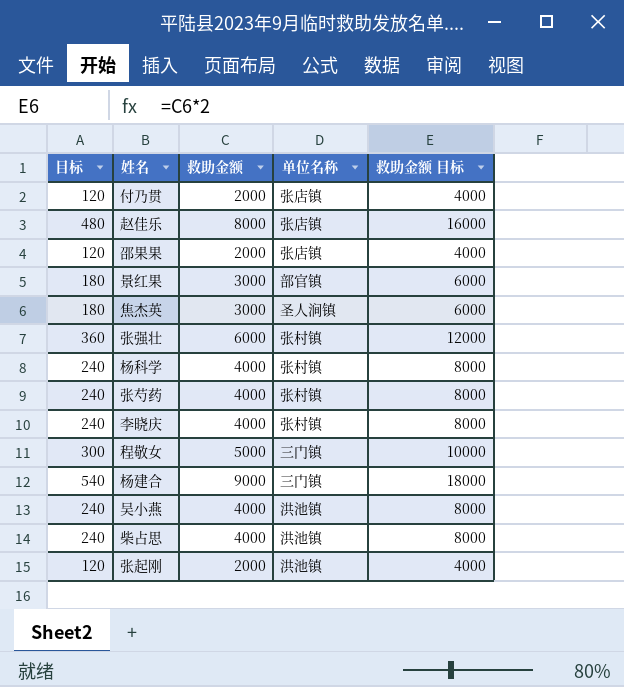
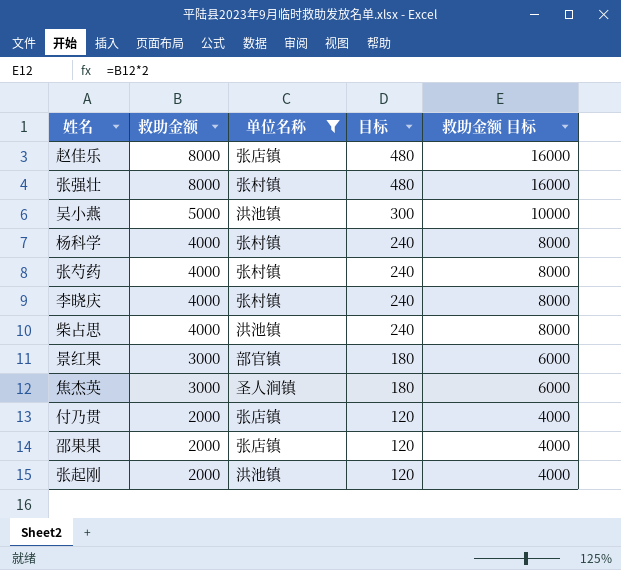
filter: none -> 单位名称 != 三门镇
row order: none -> 救助金额 descending
column 目标 | position: 1 -> 4
张强壮 | 救助金额: 6000 -> 8000
张强壮 | 目标: 360 -> 480
张强壮 | 救助金额 目标: 12000 -> 16000
吴小燕 | 救助金额: 4000 -> 5000
吴小燕 | 目标: 240 -> 300
吴小燕 | 救助金额 目标: 8000 -> 10000

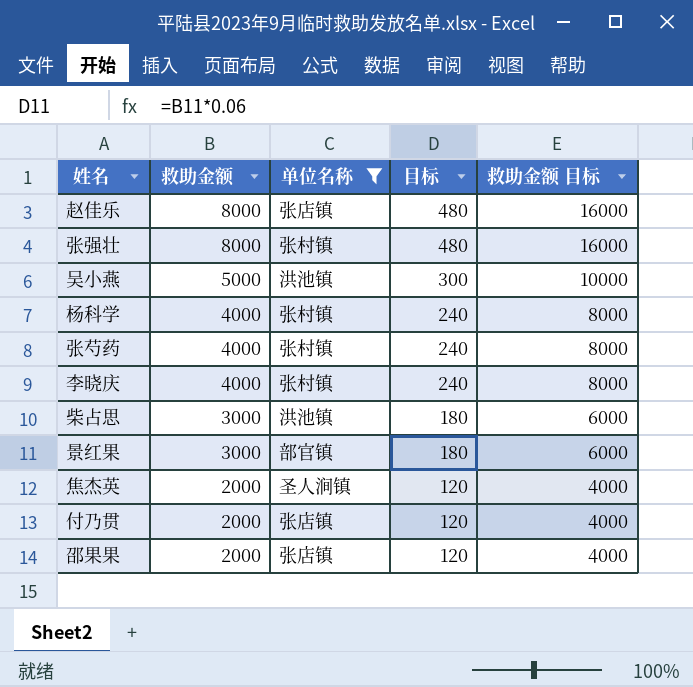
row 张起刚: 2000 | 洪池镇 | 120 | 4000 -> none
柴占思 | 救助金额: 4000 -> 3000
柴占思 | 目标: 240 -> 180
柴占思 | 救助金额 目标: 8000 -> 6000
焦杰英 | 救助金额: 3000 -> 2000
焦杰英 | 目标: 180 -> 120
焦杰英 | 救助金额 目标: 6000 -> 4000

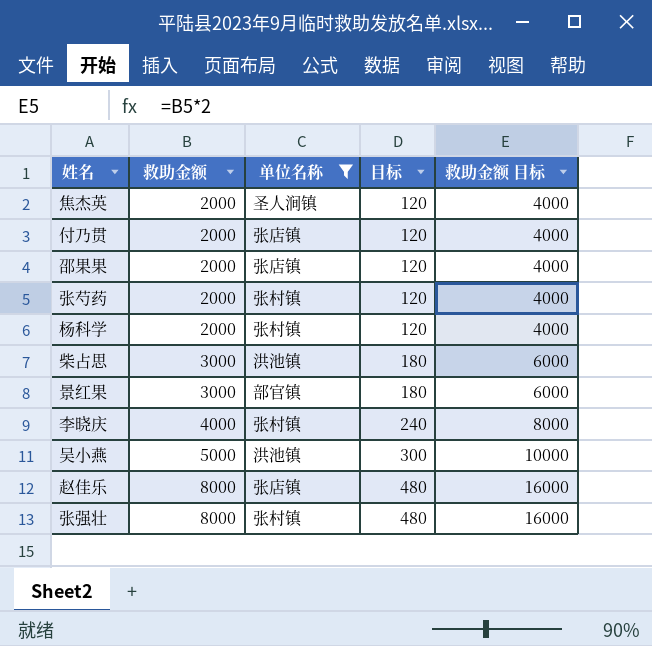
row order: 救助金额 descending -> 救助金额 ascending
张芍药 | 救助金额: 4000 -> 2000
张芍药 | 目标: 240 -> 120
张芍药 | 救助金额 目标: 8000 -> 4000
杨科学 | 救助金额: 4000 -> 2000
杨科学 | 目标: 240 -> 120
杨科学 | 救助金额 目标: 8000 -> 4000

